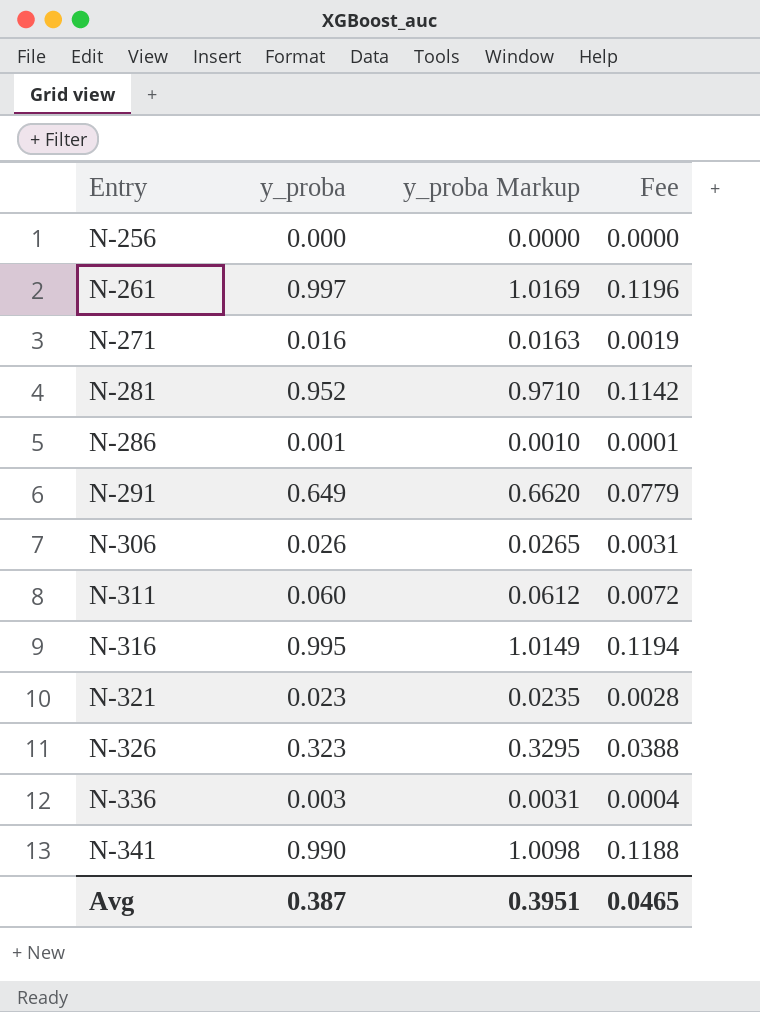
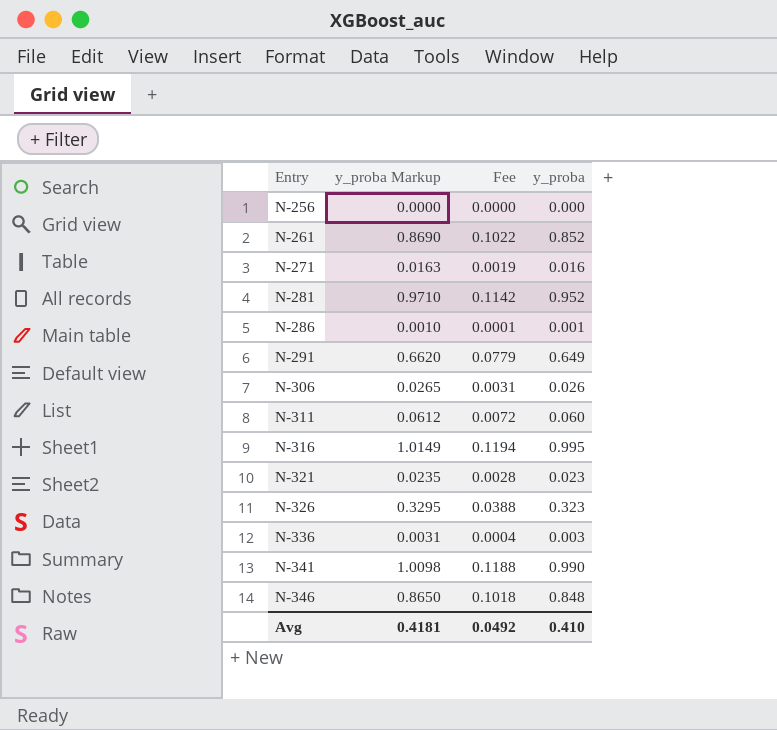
column y_proba | position: 2 -> 4
N-261 | y_proba Markup: 1.0169 -> 0.8690
N-261 | Fee: 0.1196 -> 0.1022
N-261 | y_proba: 0.997 -> 0.852
row N-346: none -> 0.8650 | 0.1018 | 0.848
Avg | y_proba Markup: 0.3951 -> 0.4181
Avg | Fee: 0.0465 -> 0.0492
Avg | y_proba: 0.387 -> 0.410

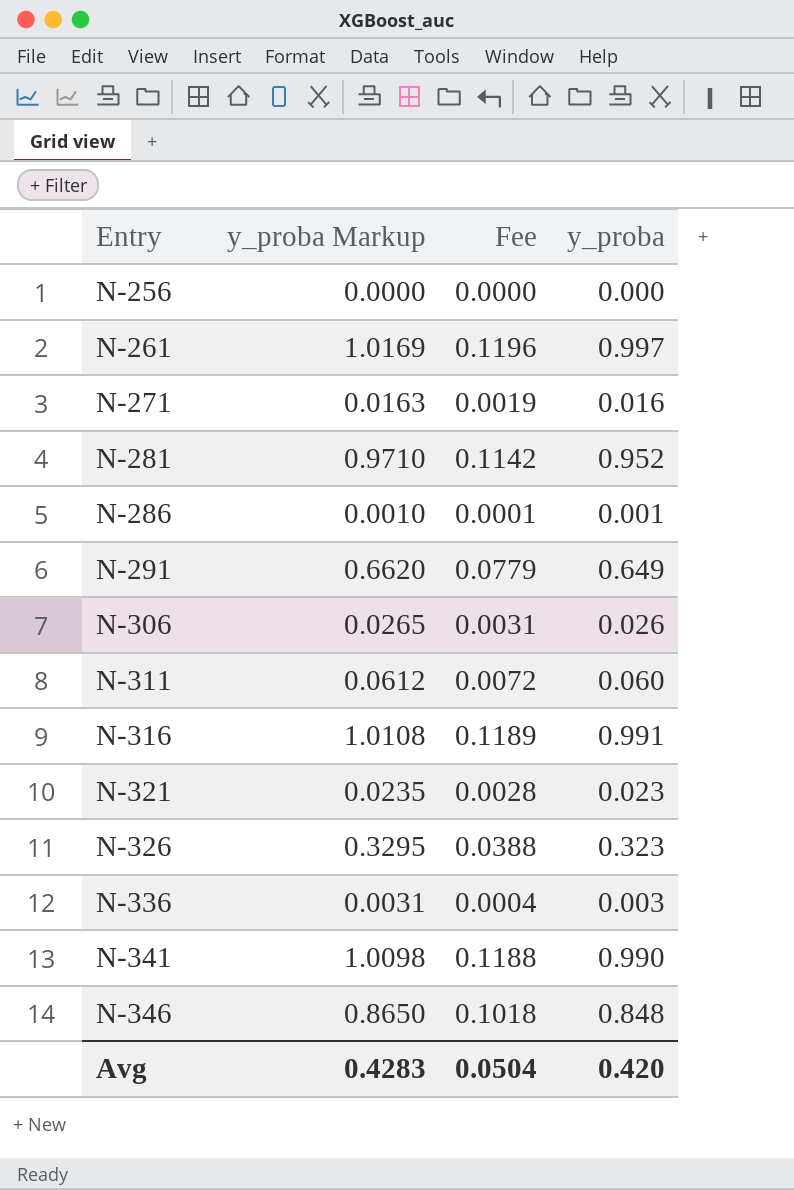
N-261 | y_proba Markup: 0.8690 -> 1.0169
N-261 | Fee: 0.1022 -> 0.1196
N-261 | y_proba: 0.852 -> 0.997
N-316 | y_proba Markup: 1.0149 -> 1.0108
N-316 | Fee: 0.1194 -> 0.1189
N-316 | y_proba: 0.995 -> 0.991
Avg | y_proba Markup: 0.4181 -> 0.4283
Avg | Fee: 0.0492 -> 0.0504
Avg | y_proba: 0.410 -> 0.420

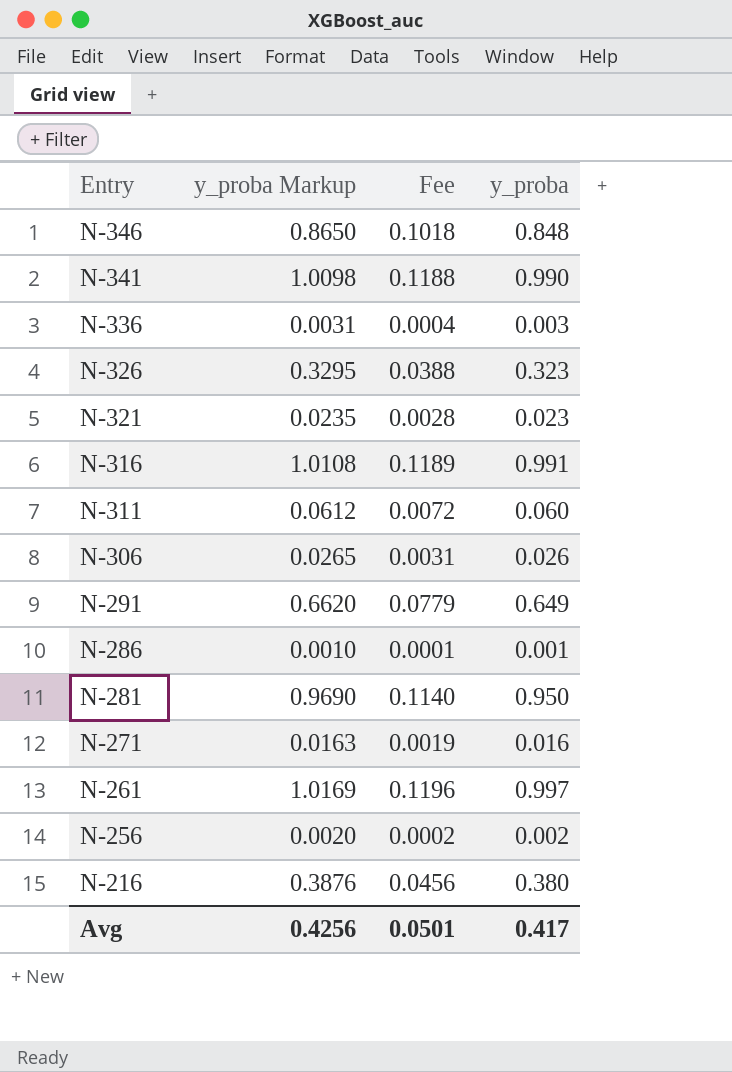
row order: Entry ascending -> Entry descending
N-281 | y_proba Markup: 0.9710 -> 0.9690
N-281 | Fee: 0.1142 -> 0.1140
N-281 | y_proba: 0.952 -> 0.950
N-256 | y_proba Markup: 0.0000 -> 0.0020
N-256 | Fee: 0.0000 -> 0.0002
N-256 | y_proba: 0.000 -> 0.002
row N-216: none -> 0.3876 | 0.0456 | 0.380
Avg | y_proba Markup: 0.4283 -> 0.4256
Avg | Fee: 0.0504 -> 0.0501
Avg | y_proba: 0.420 -> 0.417

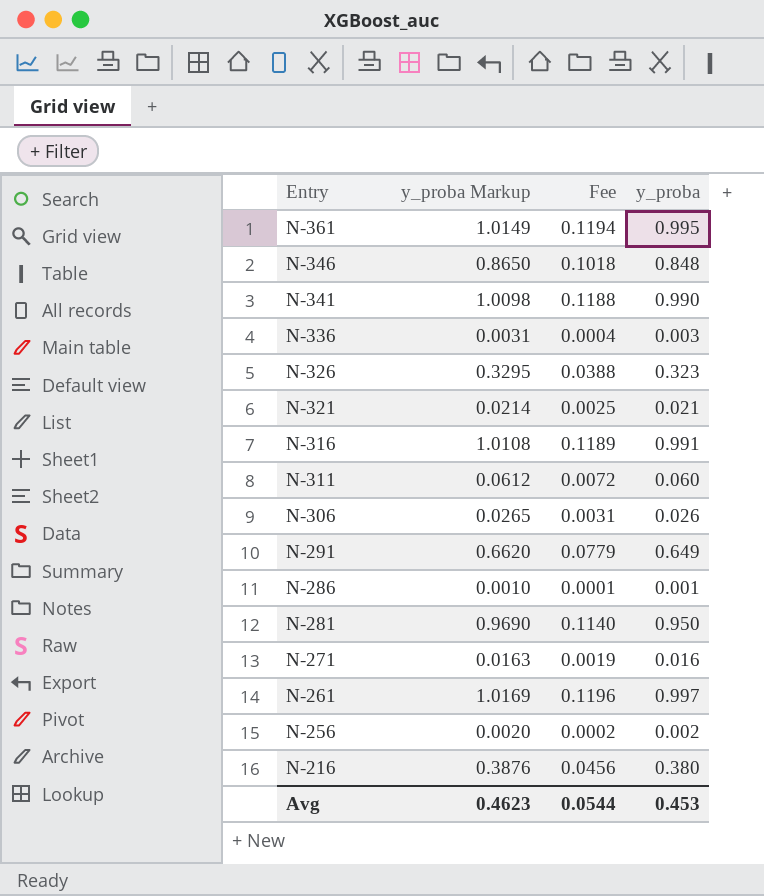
row N-361: none -> 1.0149 | 0.1194 | 0.995
N-321 | y_proba Markup: 0.0235 -> 0.0214
N-321 | Fee: 0.0028 -> 0.0025
N-321 | y_proba: 0.023 -> 0.021
Avg | y_proba Markup: 0.4256 -> 0.4623
Avg | Fee: 0.0501 -> 0.0544
Avg | y_proba: 0.417 -> 0.453

